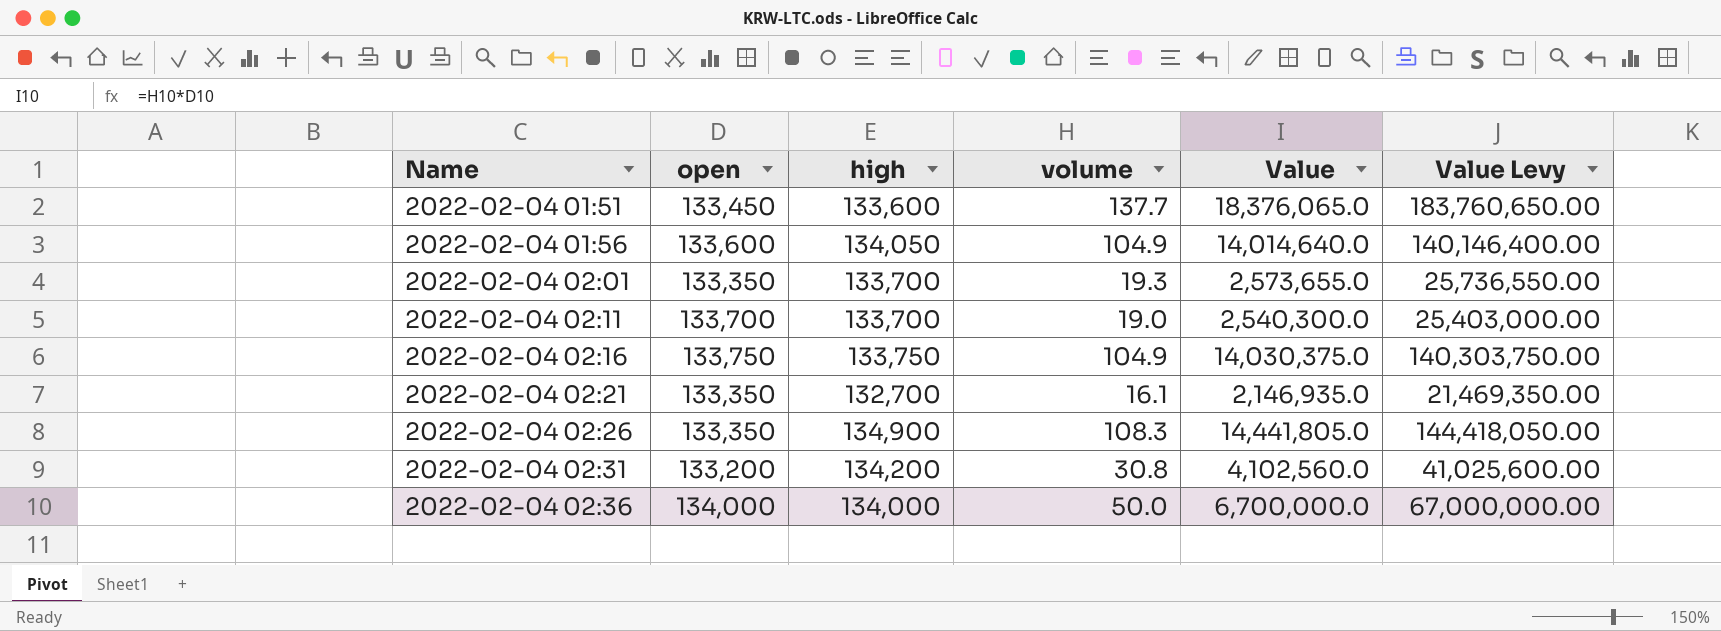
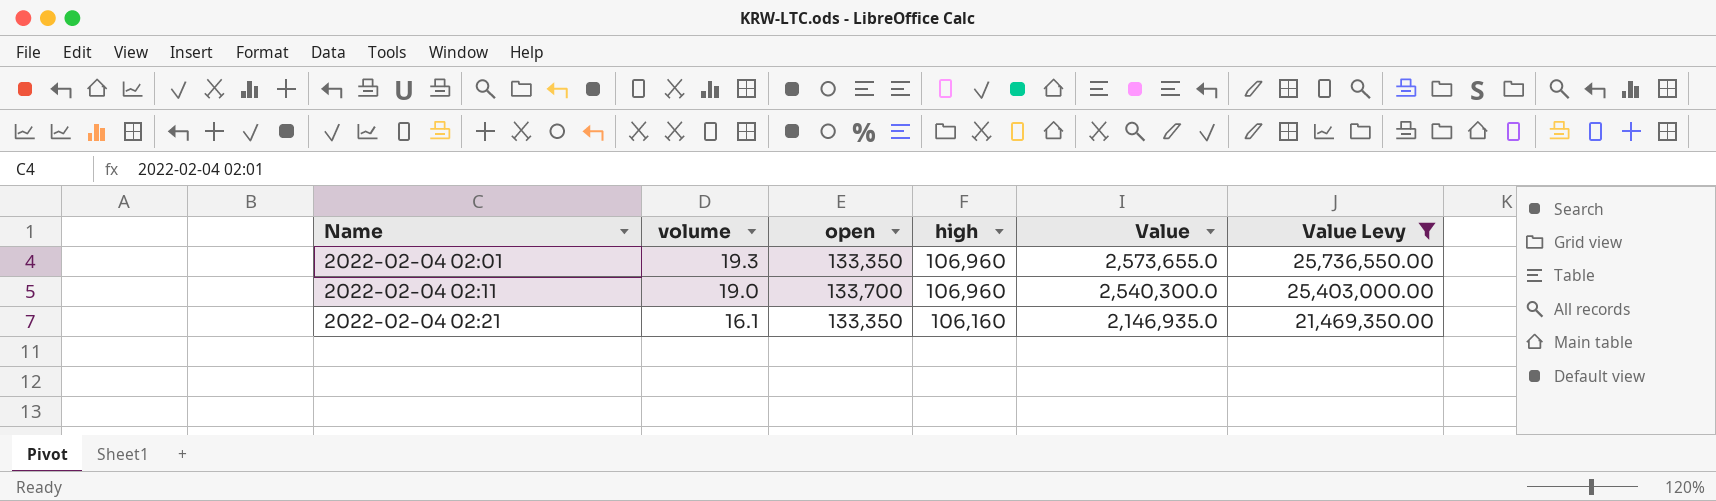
filter: none -> Value Levy <= 25,736,550.00
column volume | position: 4 -> 2
2022-02-04 02:01 | high: 133,700 -> 106,960
2022-02-04 02:11 | high: 133,700 -> 106,960
2022-02-04 02:21 | high: 132,700 -> 106,160

